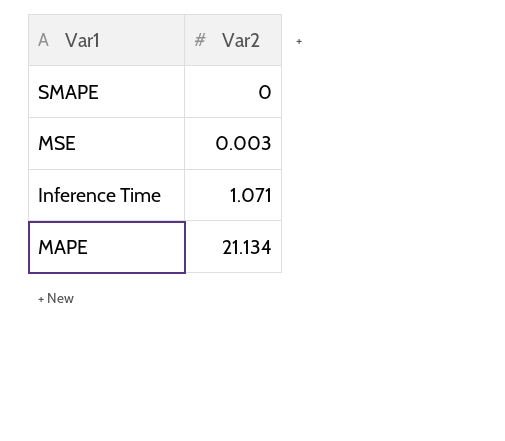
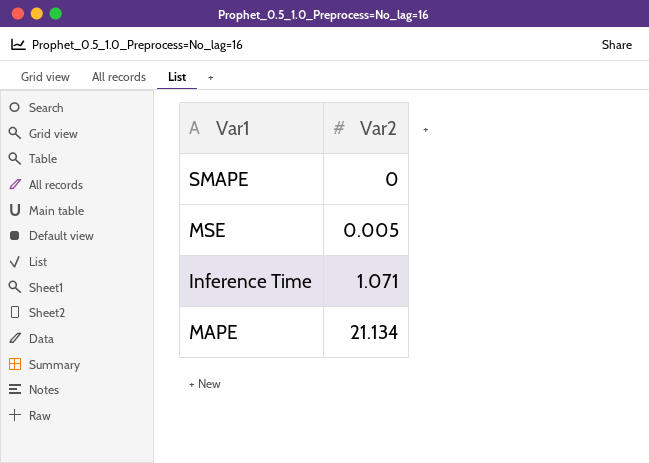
MSE | Var2: 0.003 -> 0.005

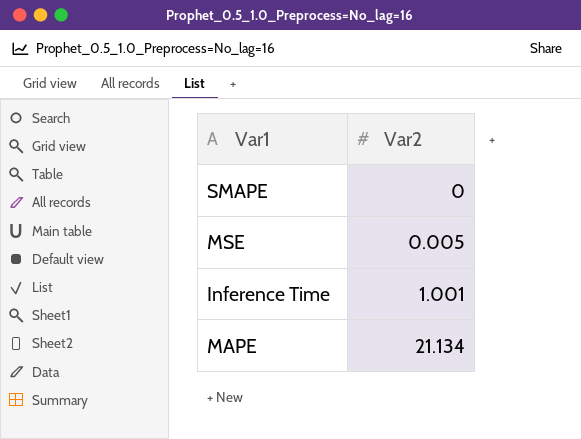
Inference Time | Var2: 1.071 -> 1.001

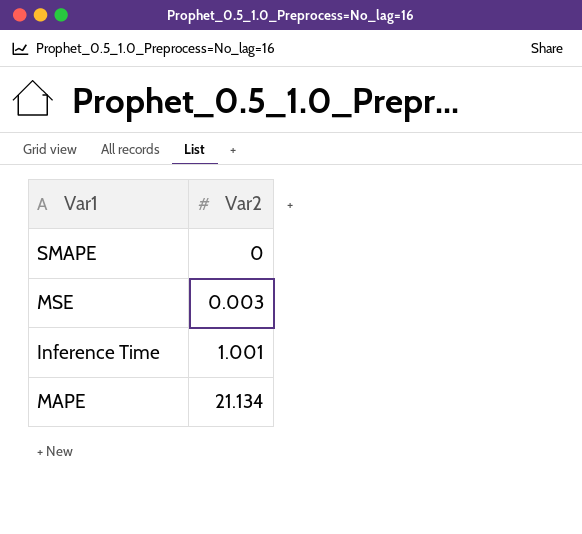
MSE | Var2: 0.005 -> 0.003

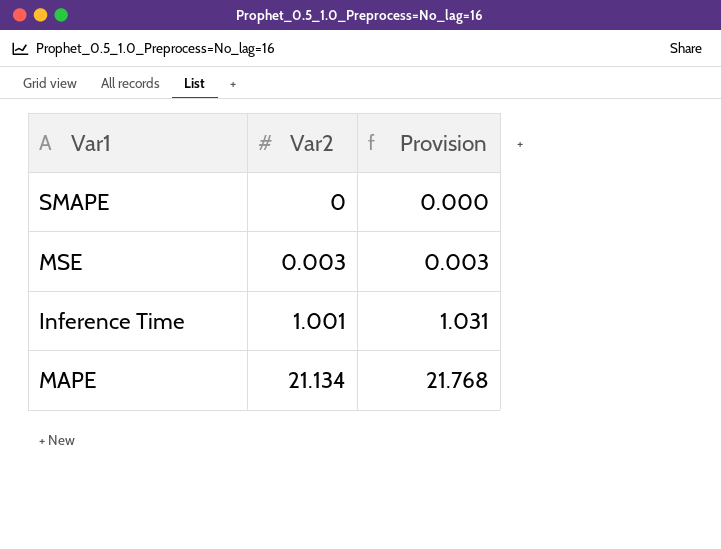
column Provision | formula: none -> [Var2] * 1.03

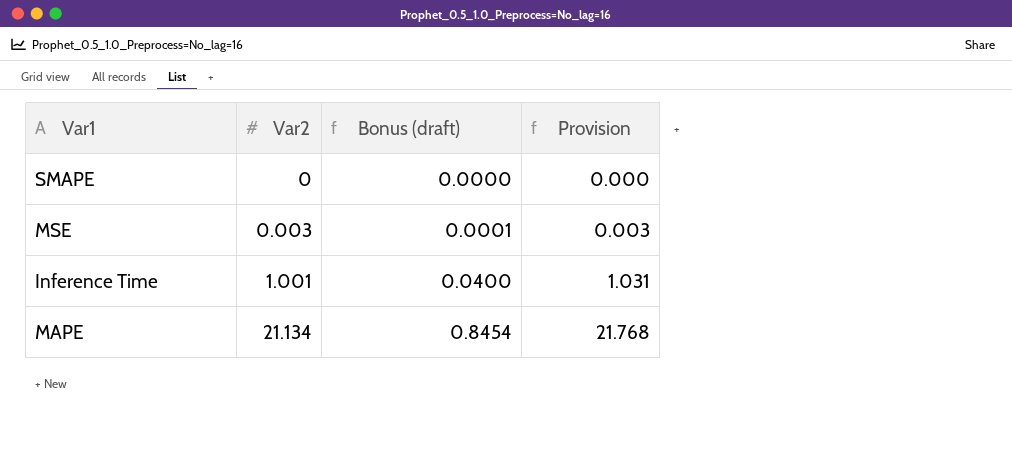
column Bonus (draft) | formula: none -> [Var2] * 0.04

